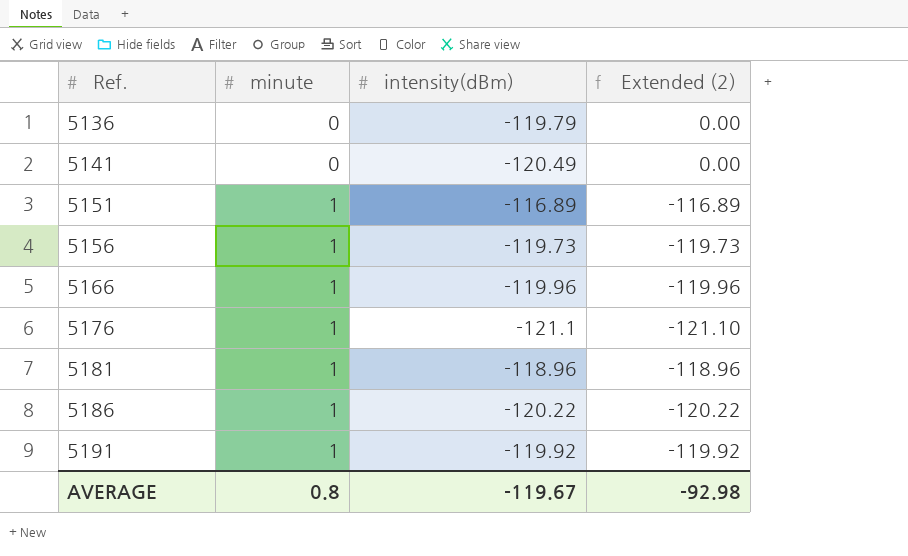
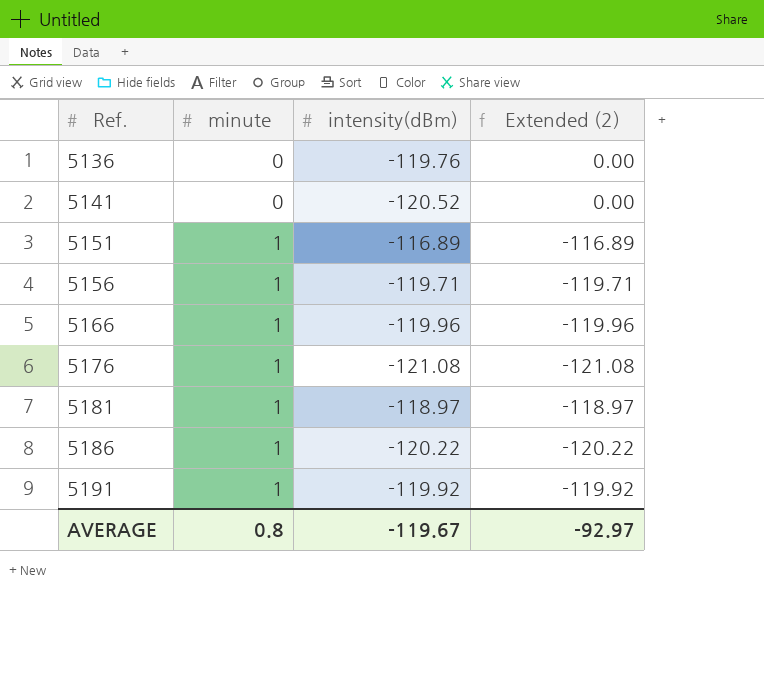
5136 | intensity(dBm): -119.79 -> -119.76
5141 | intensity(dBm): -120.49 -> -120.52
5156 | intensity(dBm): -119.73 -> -119.71
5156 | Extended (2): -119.73 -> -119.71
5176 | intensity(dBm): -121.1 -> -121.08
5176 | Extended (2): -121.10 -> -121.08
5181 | intensity(dBm): -118.96 -> -118.97
5181 | Extended (2): -118.96 -> -118.97
AVERAGE | Extended (2): -92.98 -> -92.97

